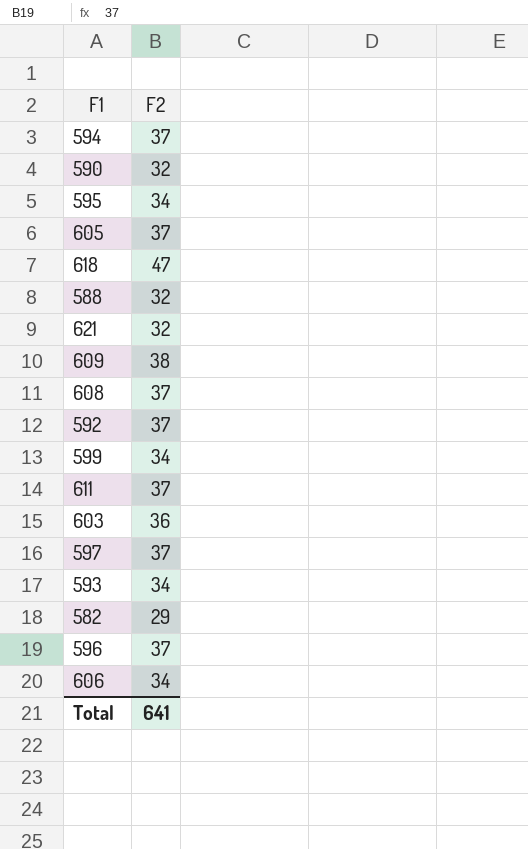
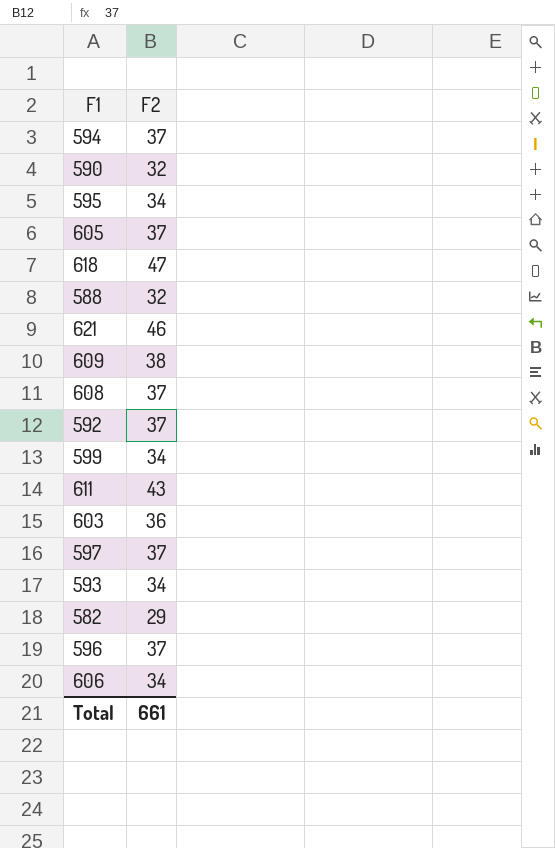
621 | F2: 32 -> 46
611 | F2: 37 -> 43
Total | F2: 641 -> 661

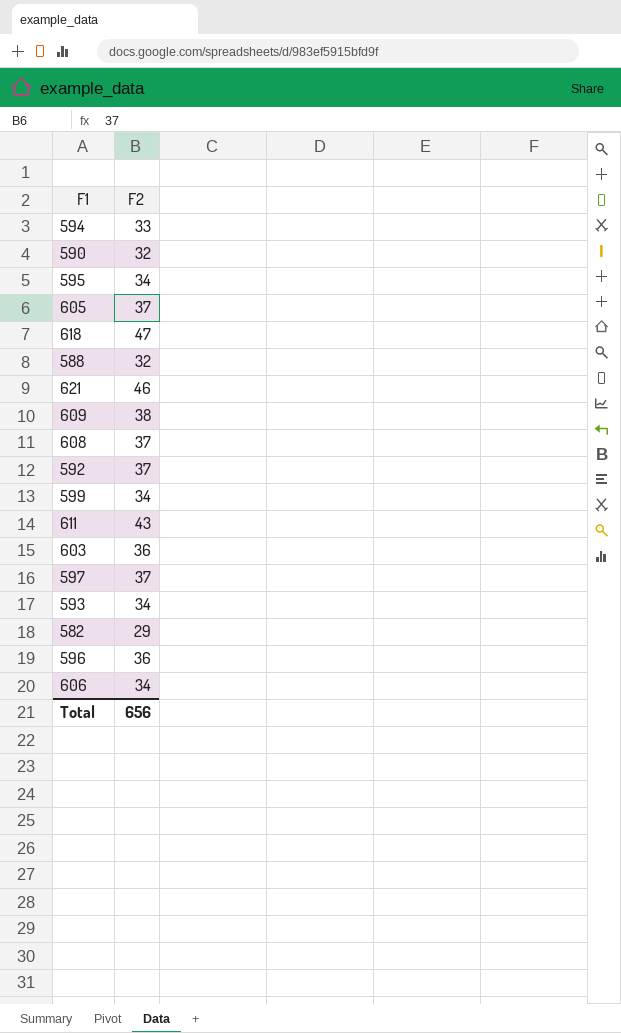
594 | F2: 37 -> 33
596 | F2: 37 -> 36
Total | F2: 661 -> 656

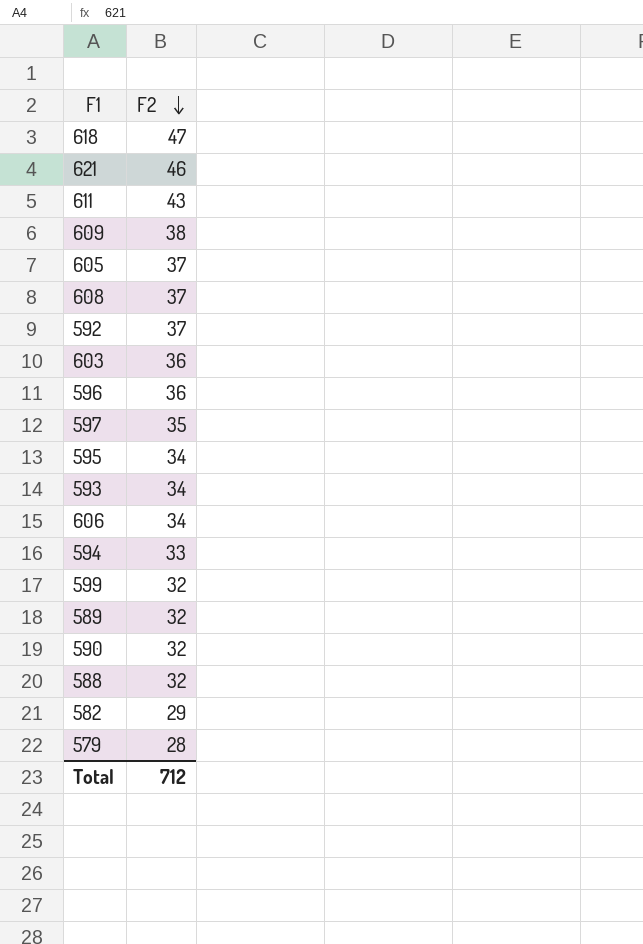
row order: none -> F2 descending
597 | F2: 37 -> 35
599 | F2: 34 -> 32
row 589: none -> 32
row 579: none -> 28
Total | F2: 656 -> 712

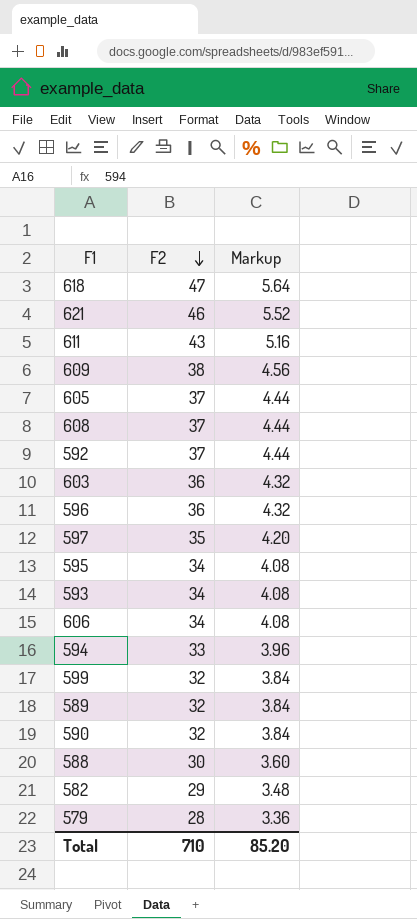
column Markup | formula: none -> [F2] * 0.12
588 | F2: 32 -> 30
Total | F2: 712 -> 710

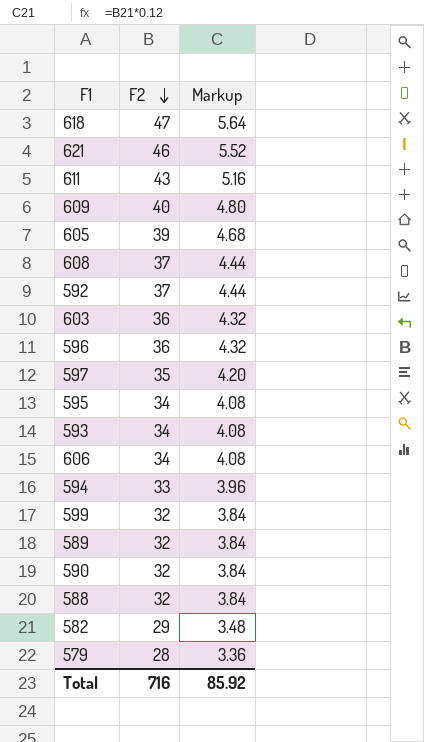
609 | F2: 38 -> 40
609 | Markup: 4.56 -> 4.80
605 | F2: 37 -> 39
605 | Markup: 4.44 -> 4.68
588 | F2: 30 -> 32
588 | Markup: 3.60 -> 3.84
Total | F2: 710 -> 716
Total | Markup: 85.20 -> 85.92

